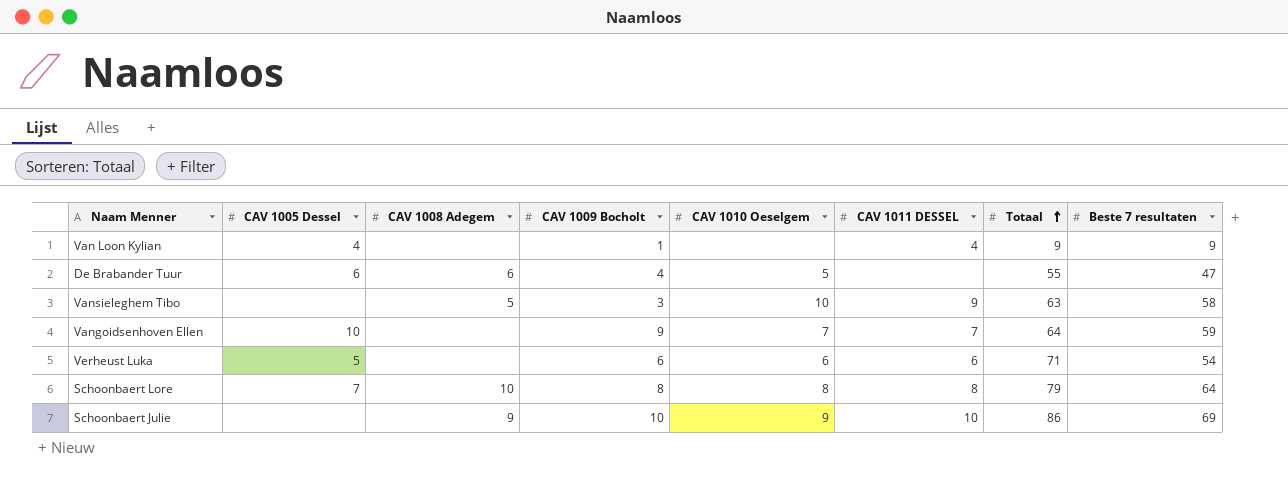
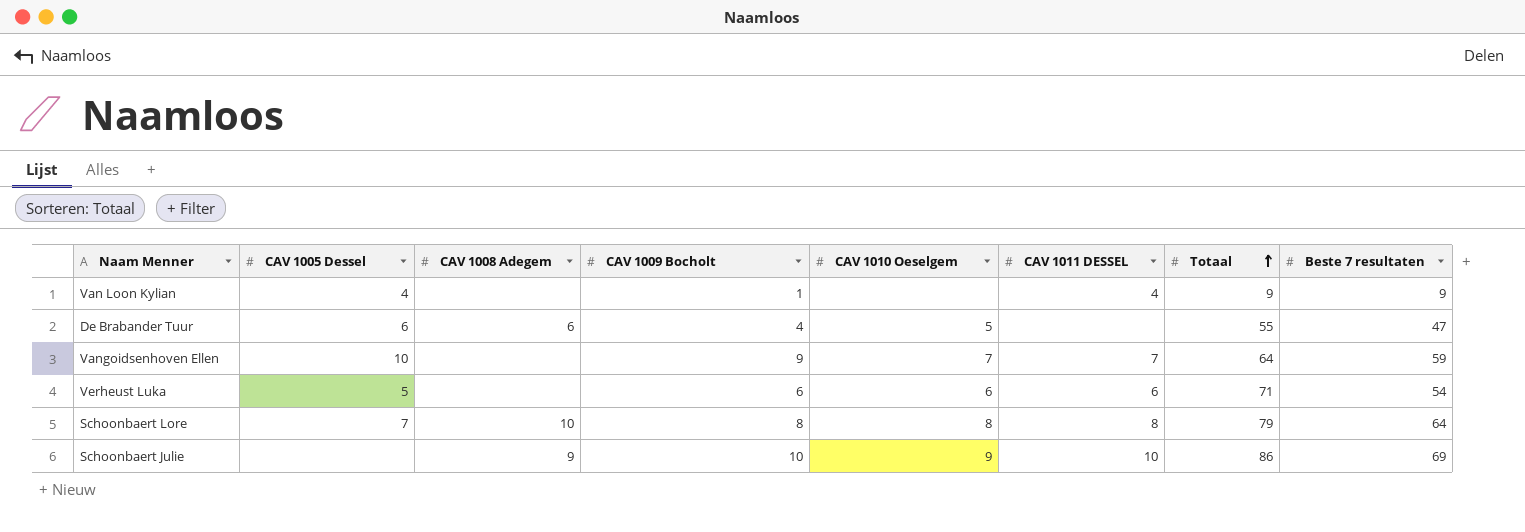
row Vansieleghem Tibo: none | 5 | 3 | 10 | 9 | 63 | 58 -> none

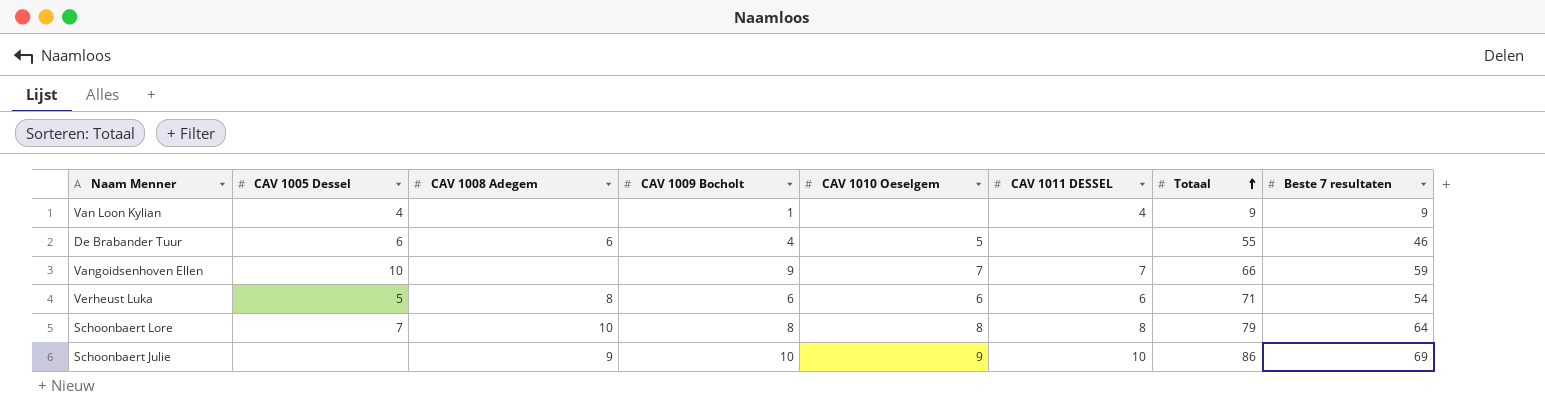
De Brabander Tuur | Beste 7 resultaten: 47 -> 46
Vangoidsenhoven Ellen | Totaal: 64 -> 66
Verheust Luka | CAV 1008 Adegem: none -> 8

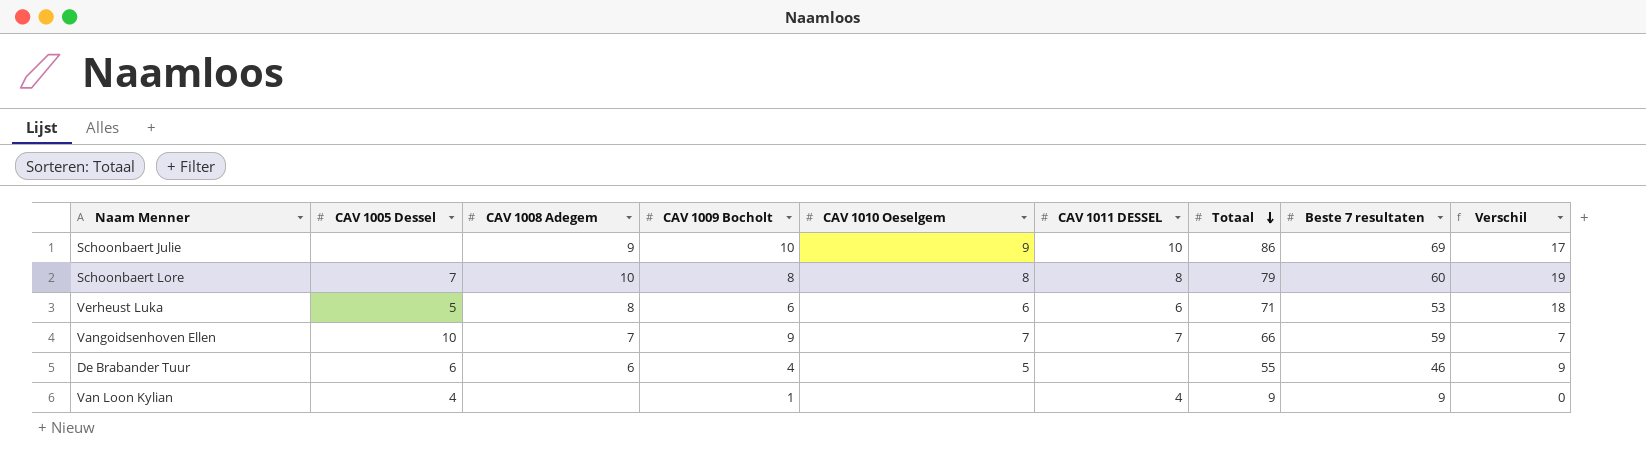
row order: Totaal ascending -> Totaal descending
column Verschil | formula: none -> [Totaal] - [Beste 7 resultaten]
Schoonbaert Lore | Beste 7 resultaten: 64 -> 60
Verheust Luka | Beste 7 resultaten: 54 -> 53
Vangoidsenhoven Ellen | CAV 1008 Adegem: none -> 7

